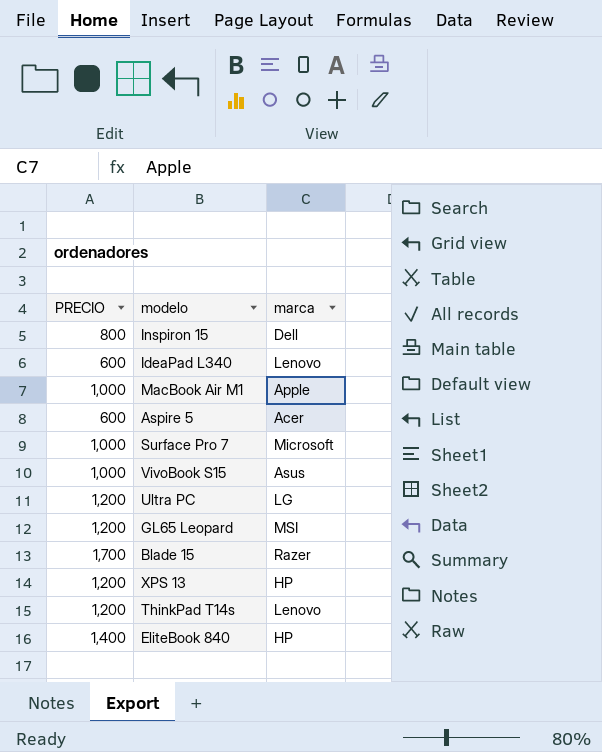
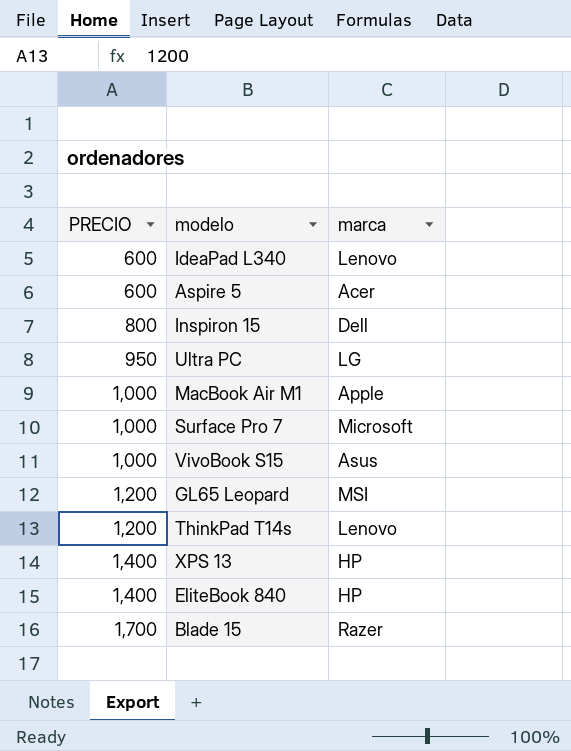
row order: none -> PRECIO ascending
Ultra PC | PRECIO: 1,200 -> 950
XPS 13 | PRECIO: 1,200 -> 1,400

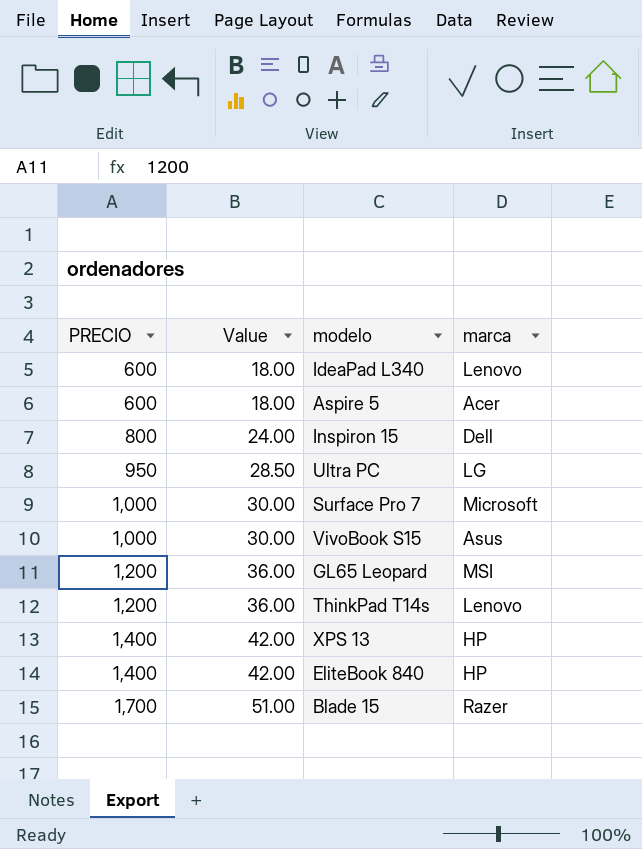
column Value | formula: none -> [PRECIO] * 0.03
row MacBook Air M1: 1,000 | Apple -> none

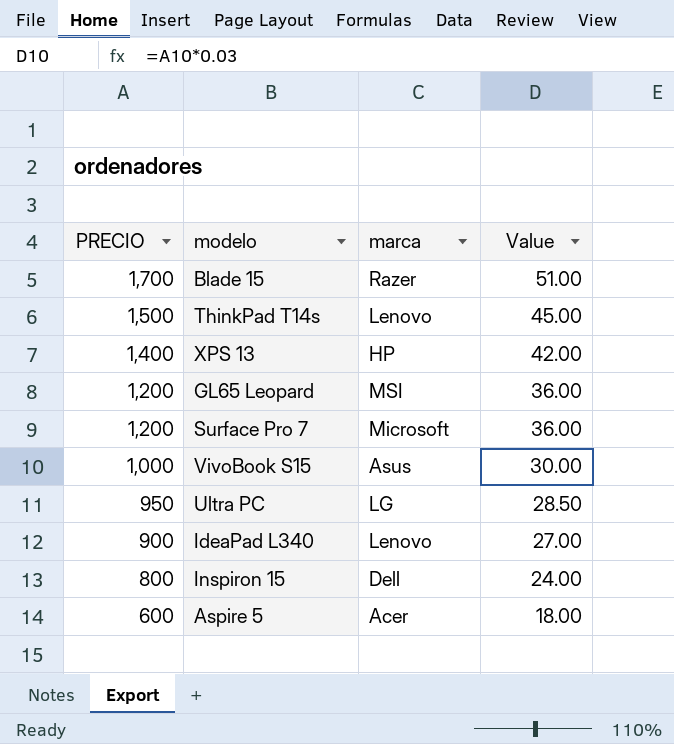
row order: PRECIO ascending -> PRECIO descending
column Value | position: 2 -> 4
row EliteBook 840: 1,400 | 42.00 | HP -> none
ThinkPad T14s | PRECIO: 1,200 -> 1,500
ThinkPad T14s | Value: 36.00 -> 45.00
Surface Pro 7 | PRECIO: 1,000 -> 1,200
Surface Pro 7 | Value: 30.00 -> 36.00
IdeaPad L340 | PRECIO: 600 -> 900
IdeaPad L340 | Value: 18.00 -> 27.00

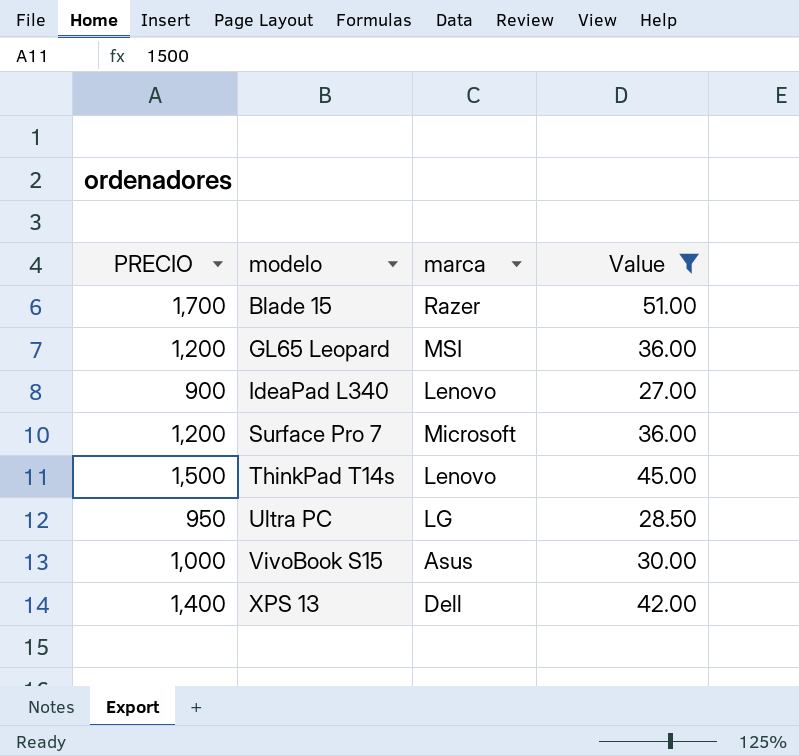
filter: none -> Value >= 27.00
row order: PRECIO descending -> modelo ascending
XPS 13 | marca: HP -> Dell

